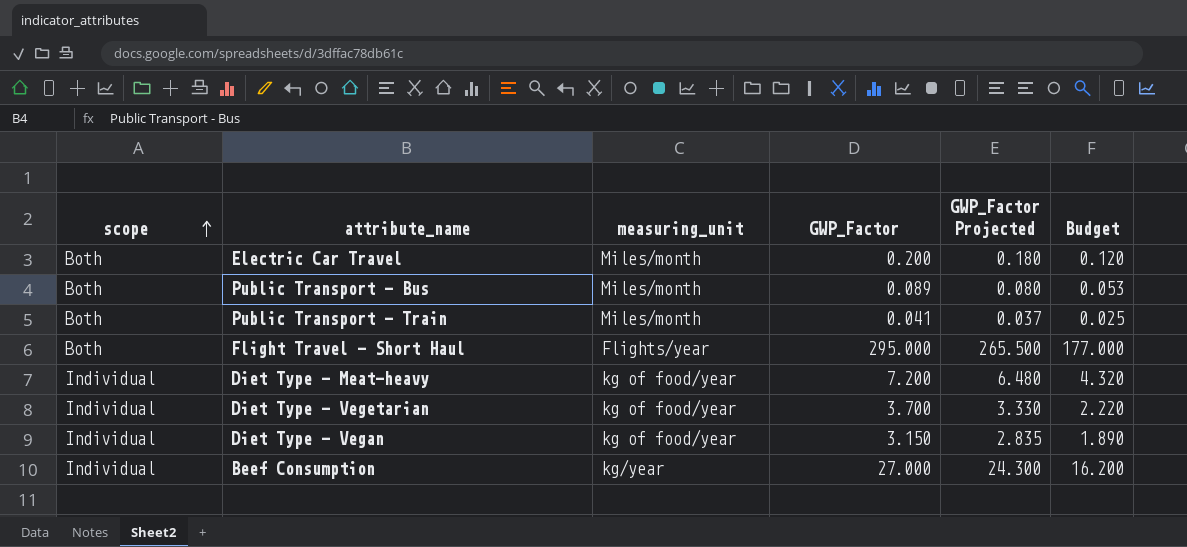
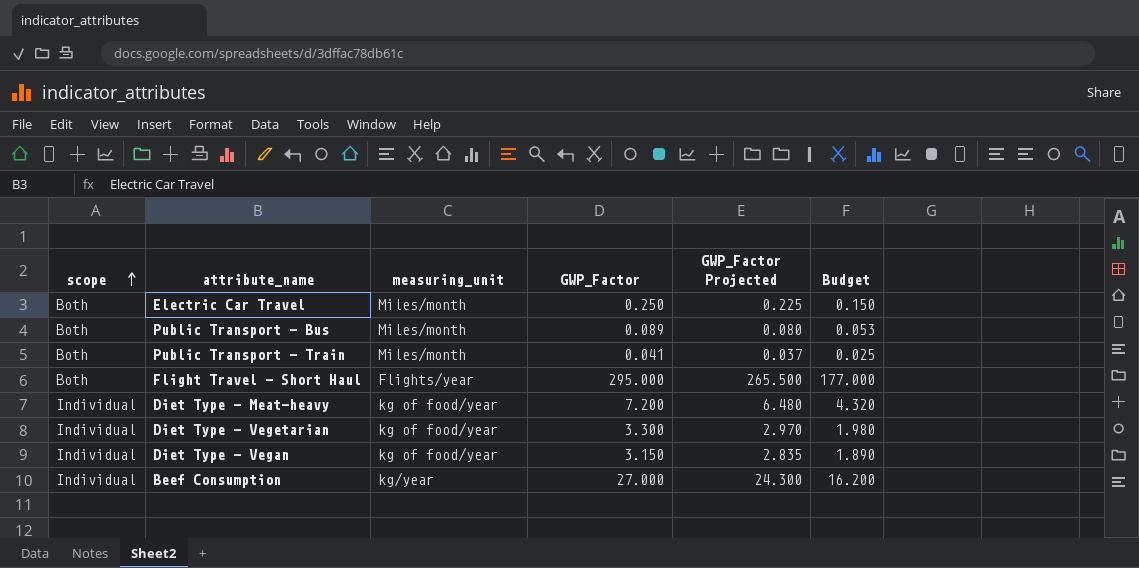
Electric Car Travel | GWP_Factor: 0.200 -> 0.250
Electric Car Travel | GWP_Factor Projected: 0.180 -> 0.225
Electric Car Travel | Budget: 0.120 -> 0.150
Diet Type - Vegetarian | GWP_Factor: 3.700 -> 3.300
Diet Type - Vegetarian | GWP_Factor Projected: 3.330 -> 2.970
Diet Type - Vegetarian | Budget: 2.220 -> 1.980

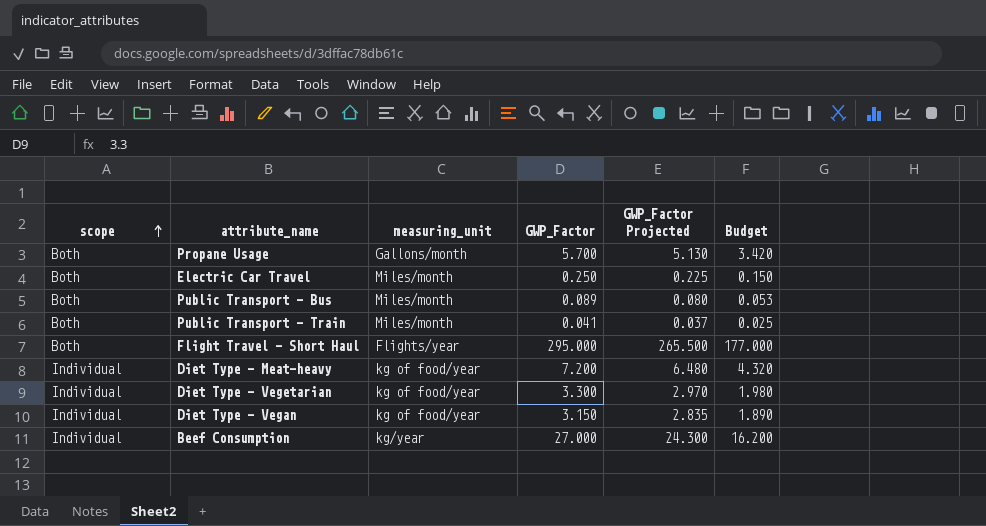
row Propane Usage: none -> Both | Gallons/month | 5.700 | 5.130 | 3.420

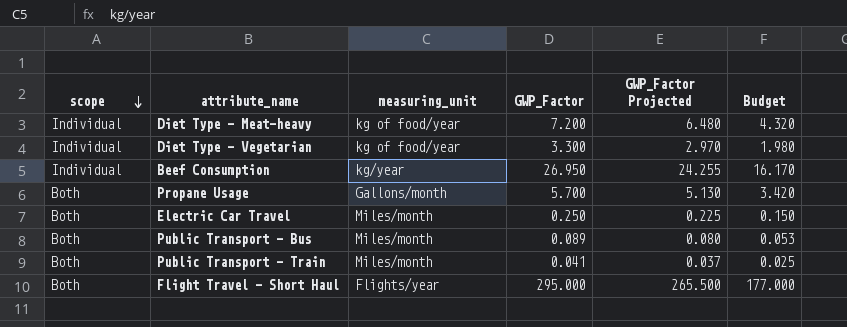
row order: scope ascending -> scope descending
row Diet Type - Vegan: Individual | kg of food/year | 3.150 | 2.835 | 1.890 -> none
Beef Consumption | GWP_Factor: 27.000 -> 26.950
Beef Consumption | GWP_Factor Projected: 24.300 -> 24.255
Beef Consumption | Budget: 16.200 -> 16.170

